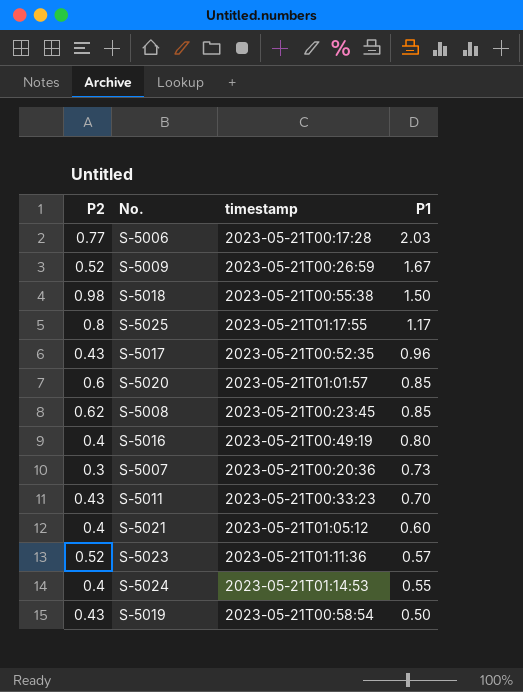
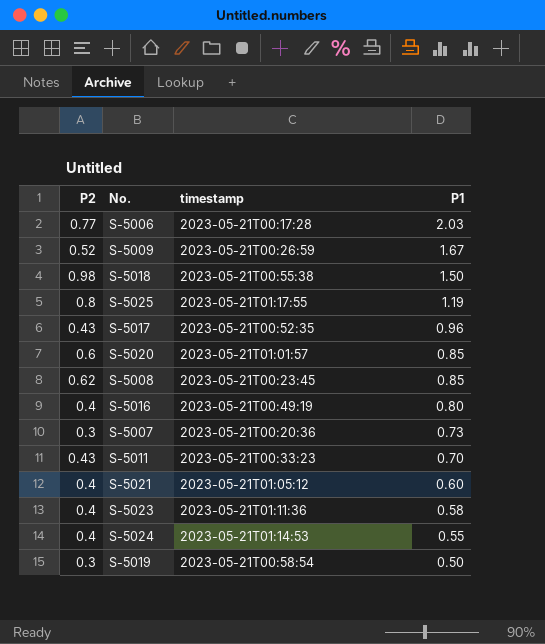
S-5025 | P1: 1.17 -> 1.19
S-5023 | P2: 0.52 -> 0.4
S-5023 | P1: 0.57 -> 0.58
S-5019 | P2: 0.43 -> 0.3

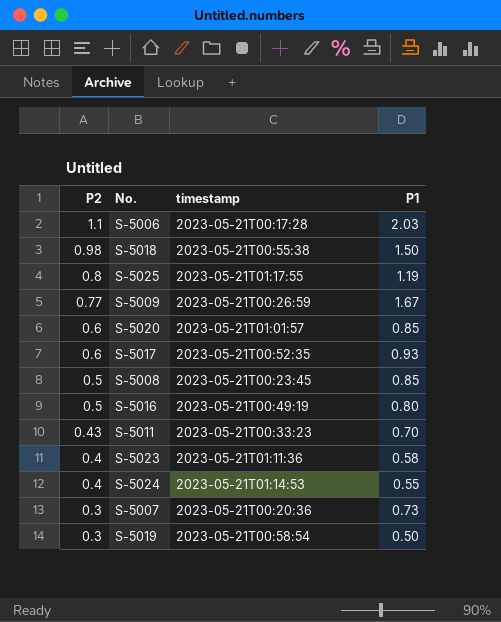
row order: P1 descending -> P2 descending
row S-5021: 0.4 | 2023-05-21T01:05:12 | 0.60 -> none
S-5006 | P2: 0.77 -> 1.1
S-5009 | P2: 0.52 -> 0.77
S-5017 | P2: 0.43 -> 0.6
S-5017 | P1: 0.96 -> 0.93
S-5008 | P2: 0.62 -> 0.5
S-5016 | P2: 0.4 -> 0.5

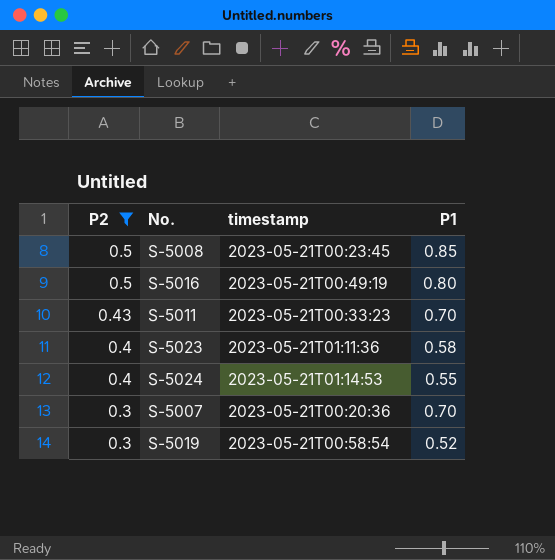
filter: none -> P2 <= 0.5
S-5007 | P1: 0.73 -> 0.70
S-5019 | P1: 0.50 -> 0.52

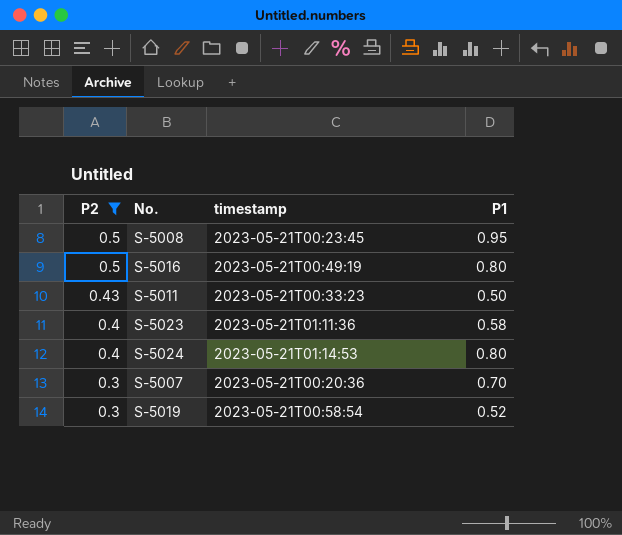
S-5008 | P1: 0.85 -> 0.95
S-5011 | P1: 0.70 -> 0.50
S-5024 | P1: 0.55 -> 0.80

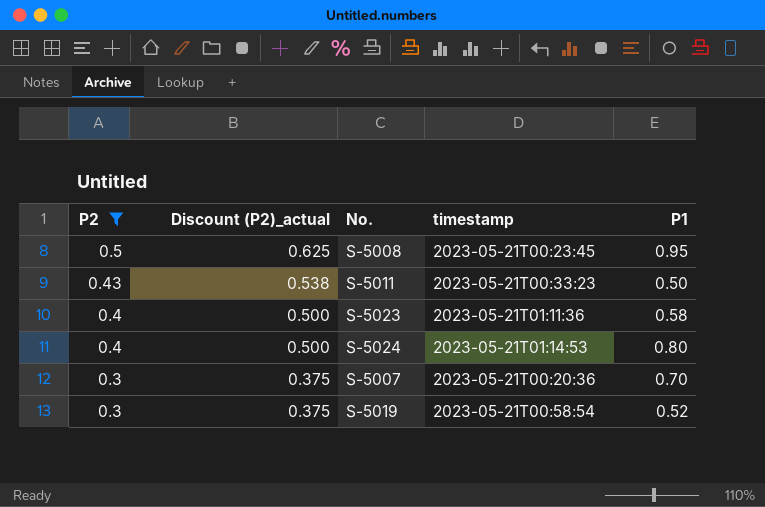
column Discount (P2)_actual | formula: none -> [P2] * 1.25
row S-5016: 0.5 | 2023-05-21T00:49:19 | 0.80 -> none

